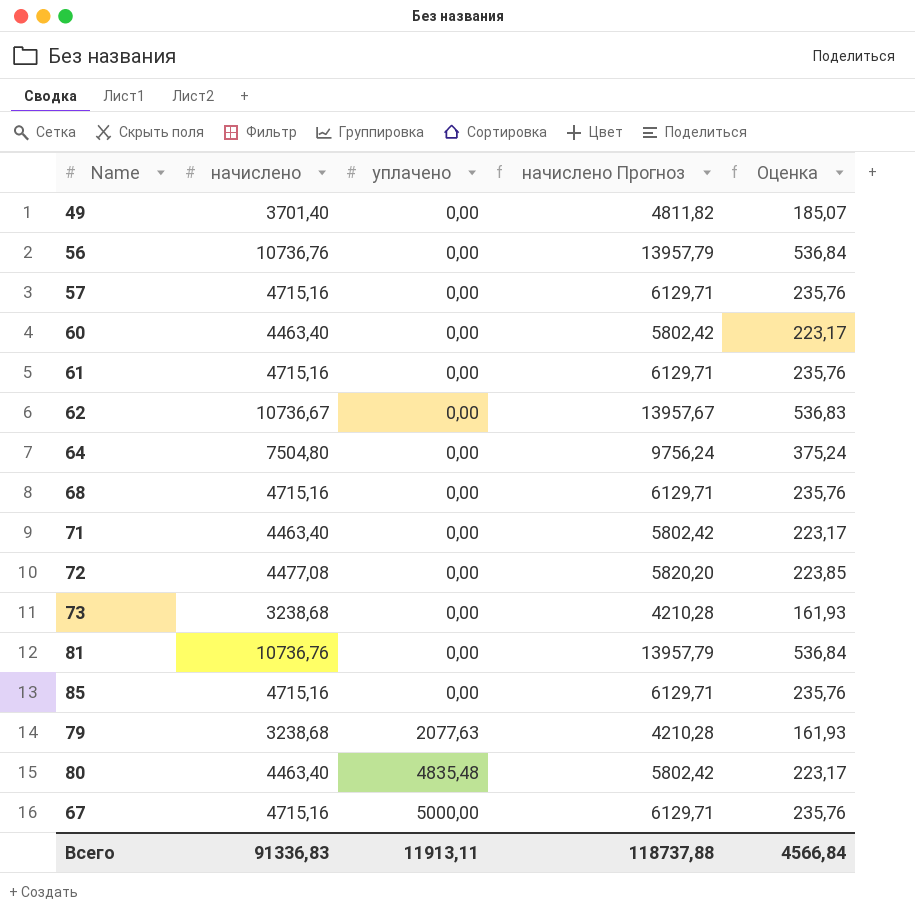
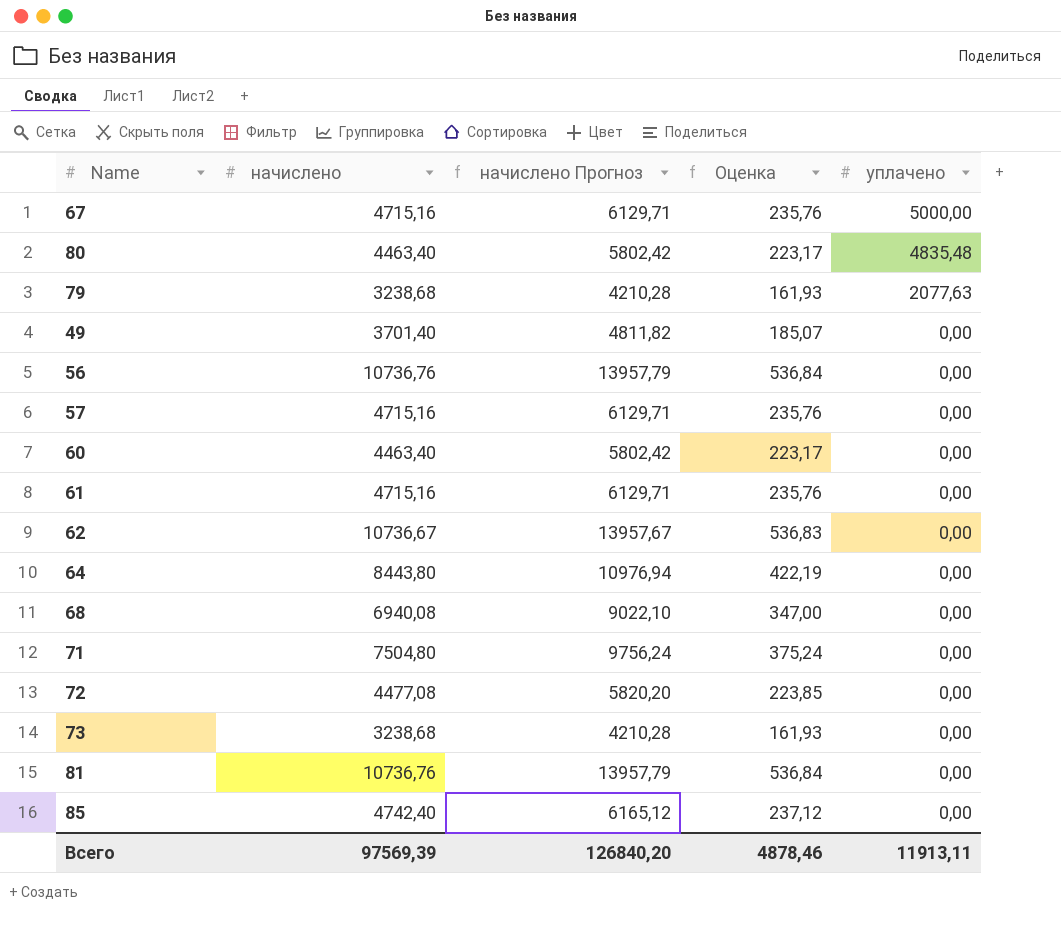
row order: уплачено ascending -> уплачено descending
column уплачено | position: 3 -> 5
64 | начислено: 7504,80 -> 8443,80
64 | начислено Прогноз: 9756,24 -> 10976,94
64 | Оценка: 375,24 -> 422,19
68 | начислено: 4715,16 -> 6940,08
68 | начислено Прогноз: 6129,71 -> 9022,10
68 | Оценка: 235,76 -> 347,00
71 | начислено: 4463,40 -> 7504,80
71 | начислено Прогноз: 5802,42 -> 9756,24
71 | Оценка: 223,17 -> 375,24
85 | начислено: 4715,16 -> 4742,40
85 | начислено Прогноз: 6129,71 -> 6165,12
85 | Оценка: 235,76 -> 237,12
Всего | начислено: 91336,83 -> 97569,39
Всего | начислено Прогноз: 118737,88 -> 126840,20
Всего | Оценка: 4566,84 -> 4878,46

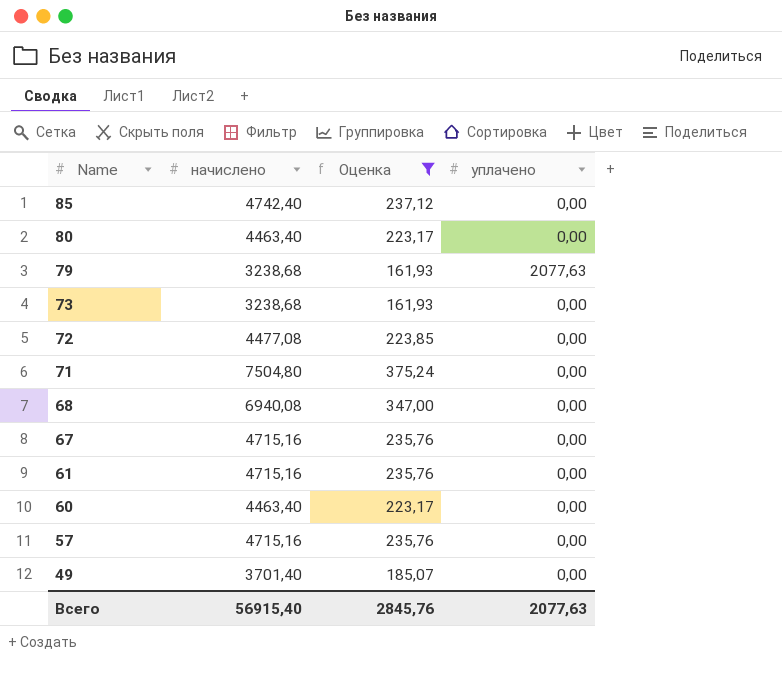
filter: none -> Оценка <= 375,24
row order: уплачено descending -> Name descending
column начислено Прогноз | formula: [начислено] * 1,3 -> none
80 | уплачено: 4835,48 -> 0,00
67 | уплачено: 5000,00 -> 0,00
Всего | начислено: 97569,39 -> 56915,40
Всего | Оценка: 4878,46 -> 2845,76
Всего | уплачено: 11913,11 -> 2077,63

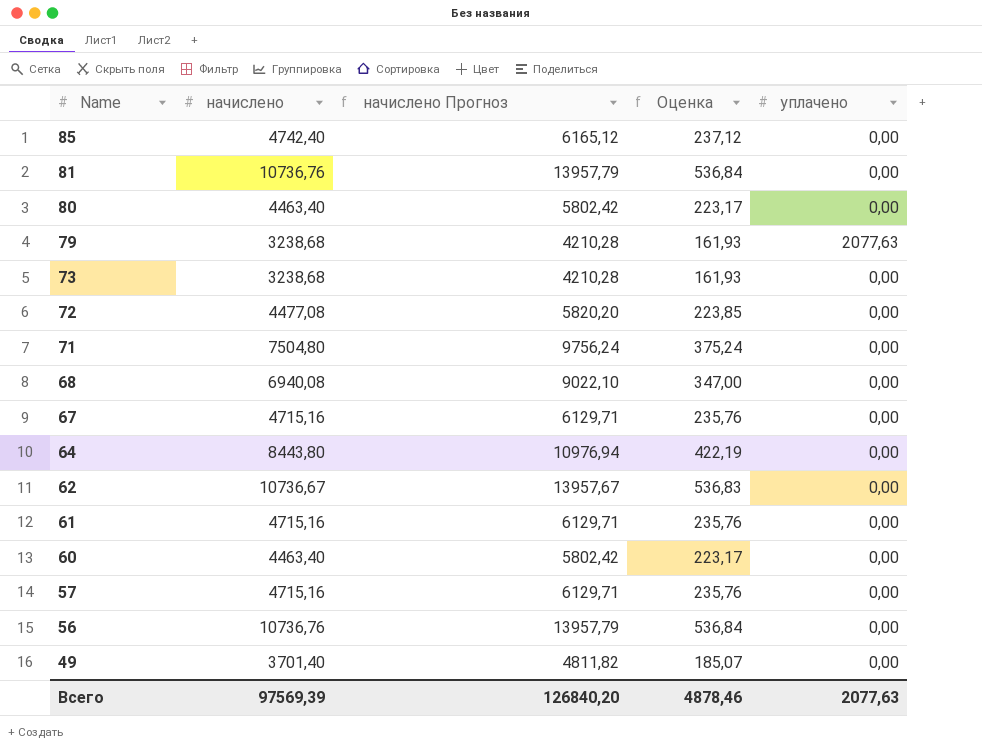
filter: Оценка <= 375,24 -> none
column начислено Прогноз | formula: none -> [начислено] * 1,3
Всего | начислено: 56915,40 -> 97569,39
Всего | Оценка: 2845,76 -> 4878,46

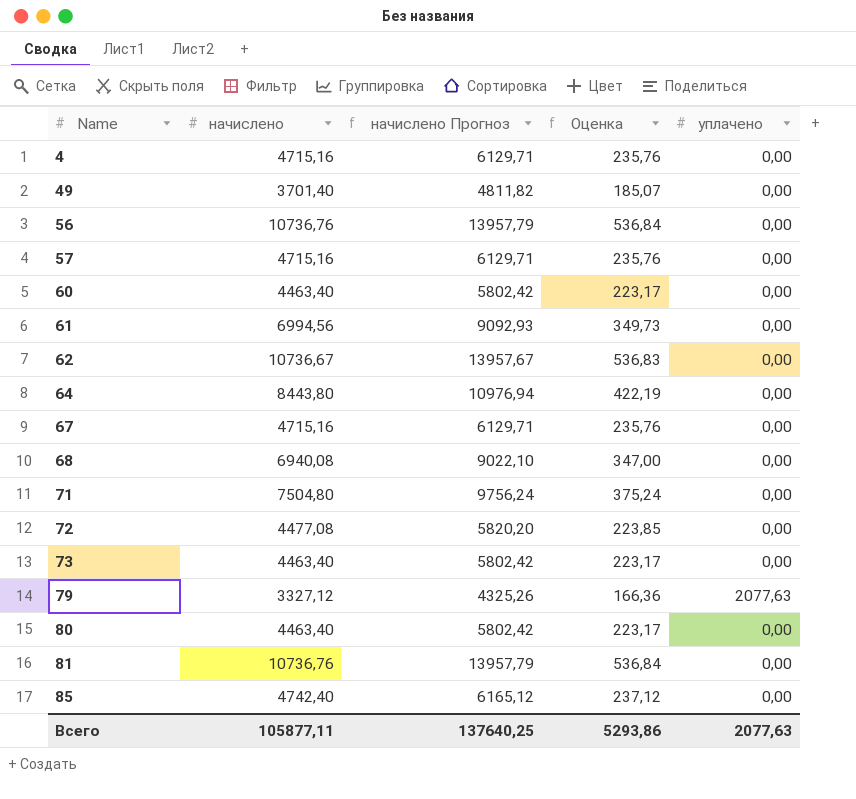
row order: Name descending -> Name ascending
row 4: none -> 4715,16 | 6129,71 | 235,76 | 0,00
61 | начислено: 4715,16 -> 6994,56
61 | начислено Прогноз: 6129,71 -> 9092,93
61 | Оценка: 235,76 -> 349,73
73 | начислено: 3238,68 -> 4463,40
73 | начислено Прогноз: 4210,28 -> 5802,42
73 | Оценка: 161,93 -> 223,17
79 | начислено: 3238,68 -> 3327,12
79 | начислено Прогноз: 4210,28 -> 4325,26
79 | Оценка: 161,93 -> 166,36
Всего | начислено: 97569,39 -> 105877,11
Всего | начислено Прогноз: 126840,20 -> 137640,25
Всего | Оценка: 4878,46 -> 5293,86

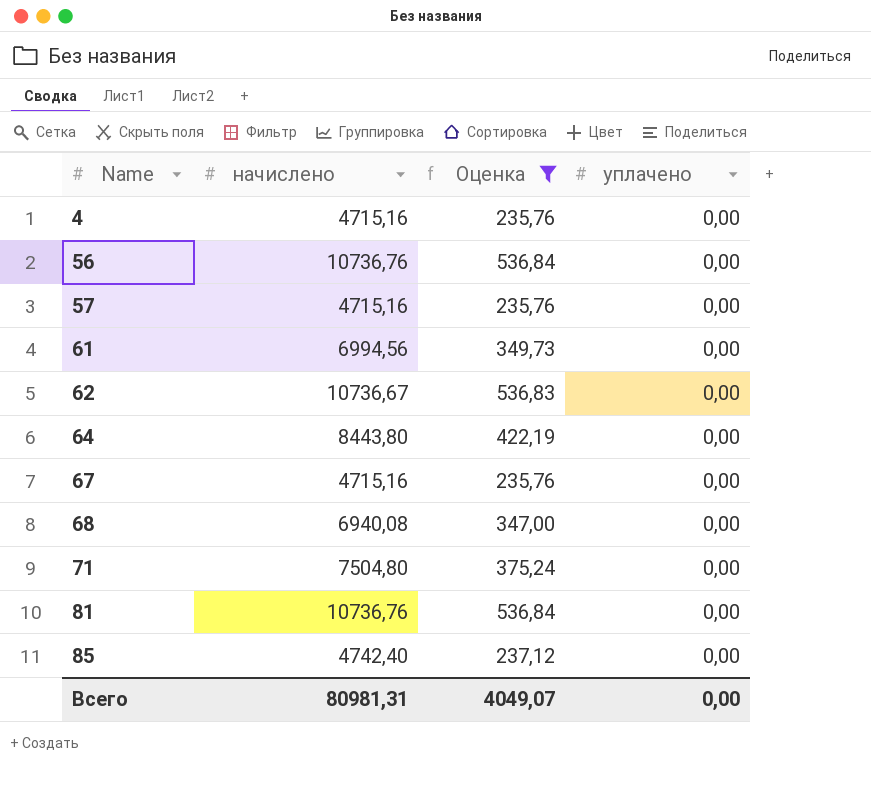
filter: none -> Оценка >= 235,76
column начислено Прогноз | formula: [начислено] * 1,3 -> none
Всего | начислено: 105877,11 -> 80981,31
Всего | Оценка: 5293,86 -> 4049,07
Всего | уплачено: 2077,63 -> 0,00

